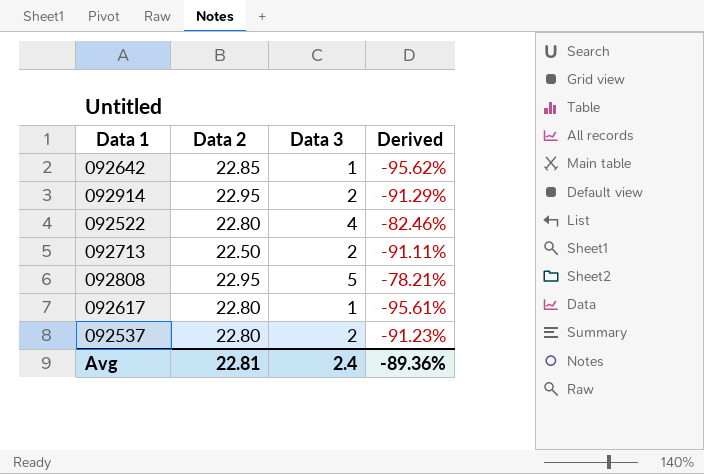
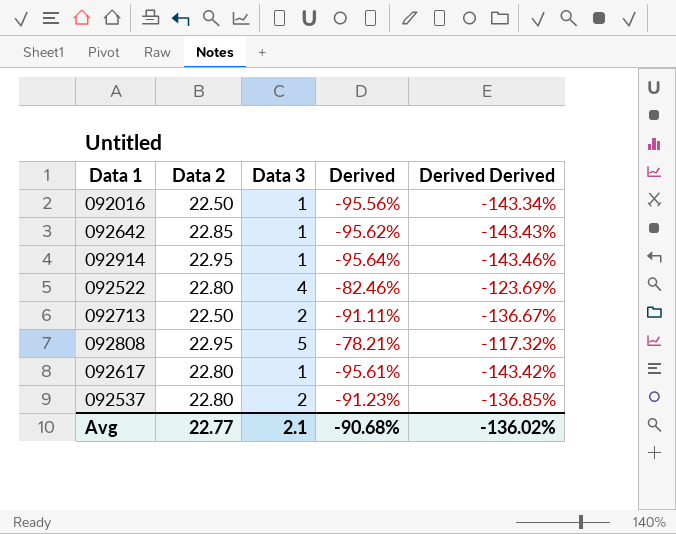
column Derived Derived | formula: none -> [Derived] * 1.5
row 092016: none -> 22.50 | 1 | -95.56% | -143.34%
092914 | Data 3: 2 -> 1
092914 | Derived: -91.29% -> -95.64%
Avg | Data 2: 22.81 -> 22.77
Avg | Data 3: 2.4 -> 2.1
Avg | Derived: -89.36% -> -90.68%

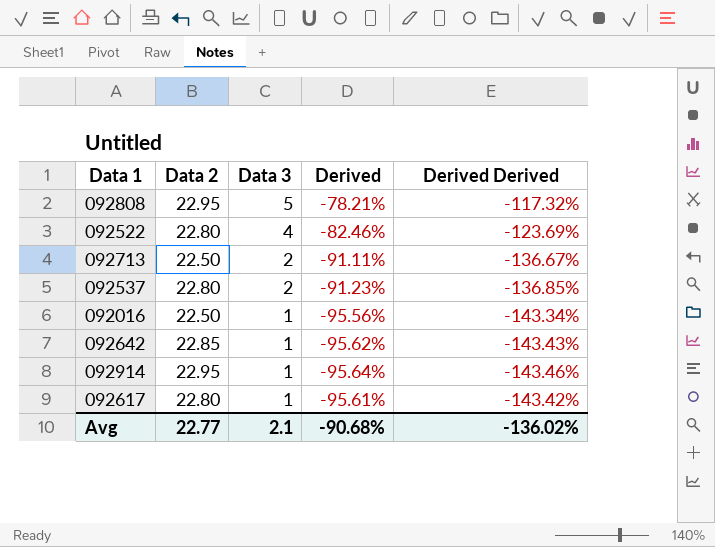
row order: none -> Data 3 descending

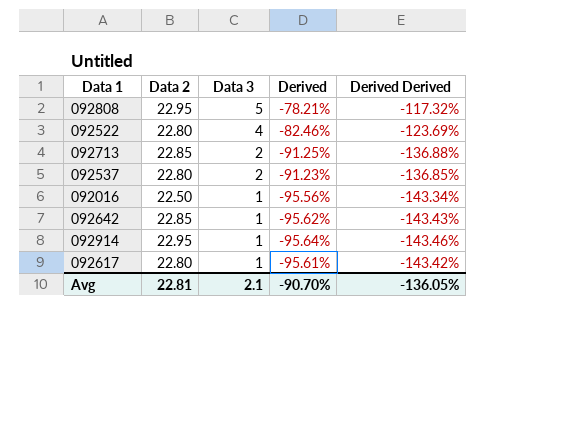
092713 | Data 2: 22.50 -> 22.85
092713 | Derived: -91.11% -> -91.25%
092713 | Derived Derived: -136.67% -> -136.88%
Avg | Data 2: 22.77 -> 22.81
Avg | Derived: -90.68% -> -90.70%
Avg | Derived Derived: -136.02% -> -136.05%

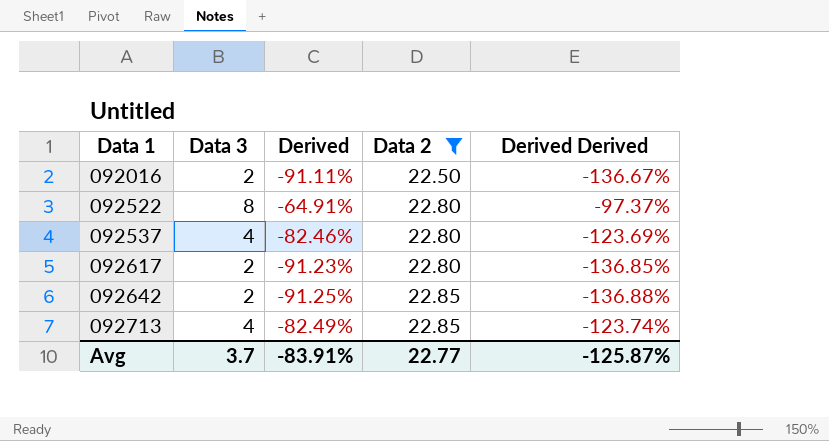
filter: none -> Data 2 != 22.95
row order: Data 3 descending -> Data 1 ascending
column Data 2 | position: 2 -> 4
092016 | Data 3: 1 -> 2
092016 | Derived: -95.56% -> -91.11%
092016 | Derived Derived: -143.34% -> -136.67%
092522 | Data 3: 4 -> 8
092522 | Derived: -82.46% -> -64.91%
092522 | Derived Derived: -123.69% -> -97.37%
092537 | Data 3: 2 -> 4
092537 | Derived: -91.23% -> -82.46%
092537 | Derived Derived: -136.85% -> -123.69%
092617 | Data 3: 1 -> 2
092617 | Derived: -95.61% -> -91.23%
092617 | Derived Derived: -143.42% -> -136.85%
092642 | Data 3: 1 -> 2
092642 | Derived: -95.62% -> -91.25%
092642 | Derived Derived: -143.43% -> -136.88%
092713 | Data 3: 2 -> 4
092713 | Derived: -91.25% -> -82.49%
092713 | Derived Derived: -136.88% -> -123.74%
Avg | Data 3: 2.1 -> 3.7
Avg | Derived: -90.70% -> -83.91%
Avg | Data 2: 22.81 -> 22.77
Avg | Derived Derived: -136.05% -> -125.87%

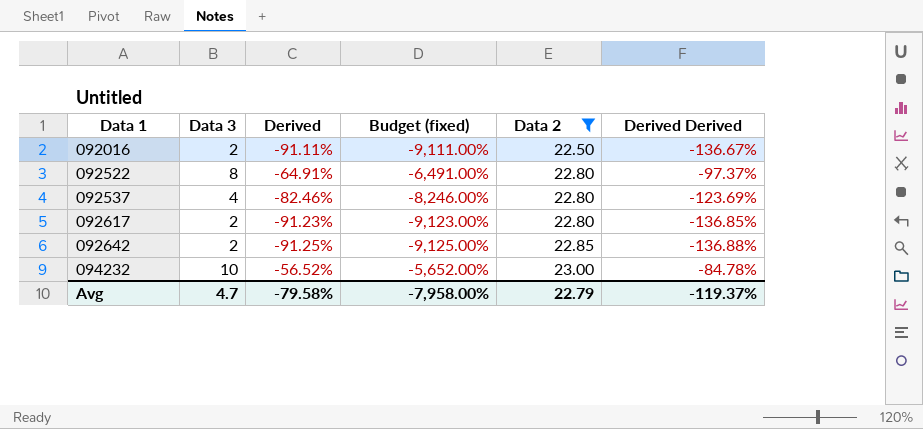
column Budget (fixed) | formula: none -> [Derived] * 100
row 092713: 4 | -82.49% | 22.85 | -123.74% -> none
row 094232: none -> 10 | -56.52% | -5,652.00% | 23.00 | -84.78%
Avg | Data 3: 3.7 -> 4.7
Avg | Derived: -83.91% -> -79.58%
Avg | Data 2: 22.77 -> 22.79
Avg | Derived Derived: -125.87% -> -119.37%

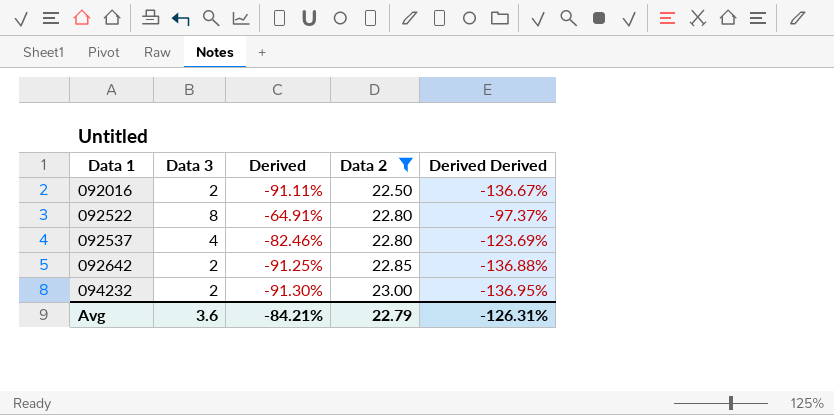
column Budget (fixed) | formula: [Derived] * 100 -> none
row 092617: 2 | -91.23% | -9,123.00% | 22.80 | -136.85% -> none
094232 | Data 3: 10 -> 2
094232 | Derived: -56.52% -> -91.30%
094232 | Derived Derived: -84.78% -> -136.95%
Avg | Data 3: 4.7 -> 3.6
Avg | Derived: -79.58% -> -84.21%
Avg | Derived Derived: -119.37% -> -126.31%

